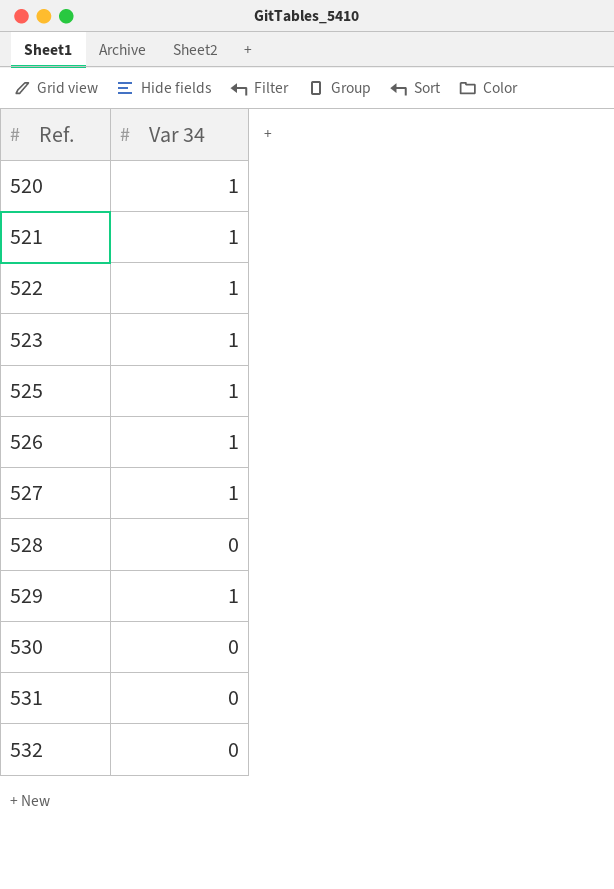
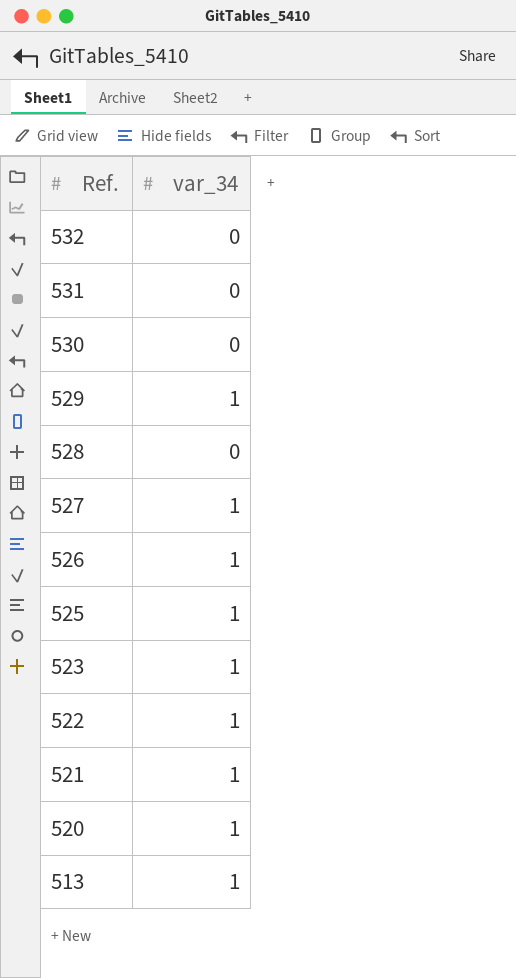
row order: Ref. ascending -> Ref. descending
column name: Var 34 -> var_34
row 513: none -> 1

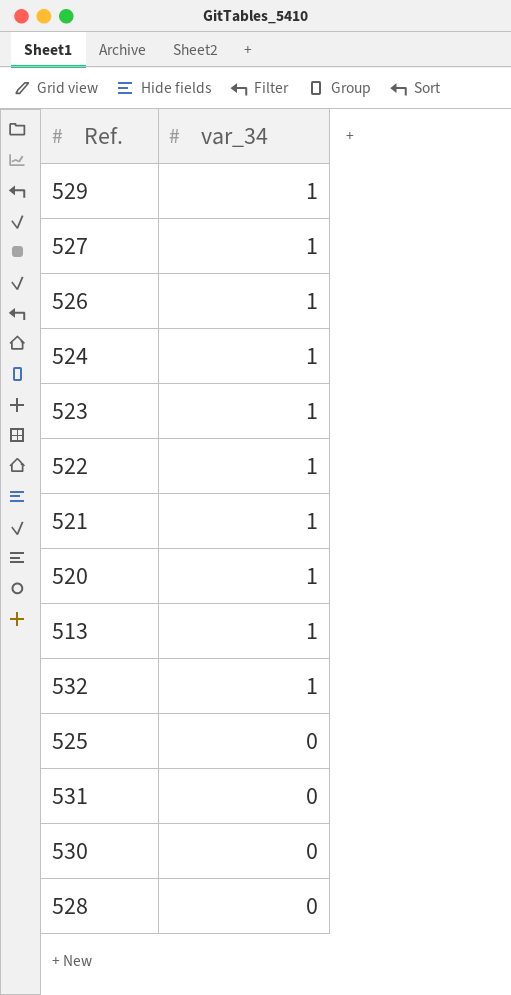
row order: Ref. descending -> var_34 descending
row 524: none -> 1
532 | var_34: 0 -> 1
525 | var_34: 1 -> 0

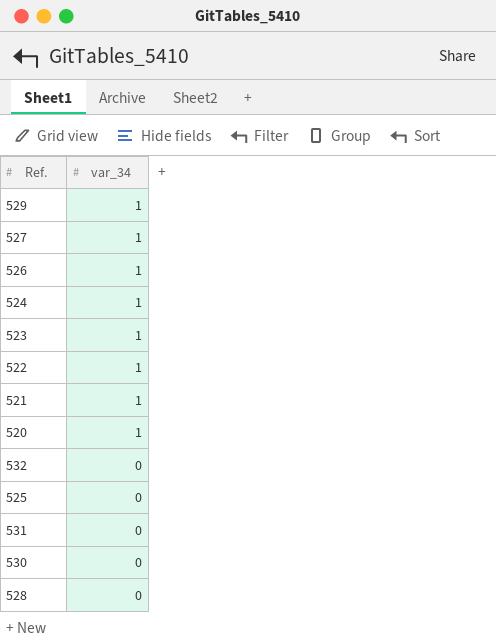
row 513: 1 -> none
532 | var_34: 1 -> 0

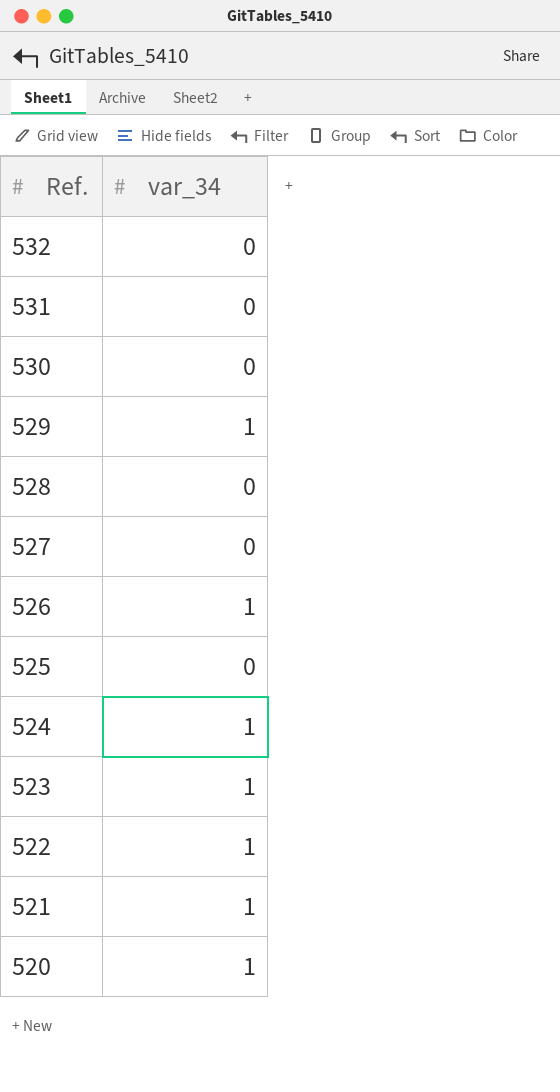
row order: var_34 descending -> Ref. descending
527 | var_34: 1 -> 0

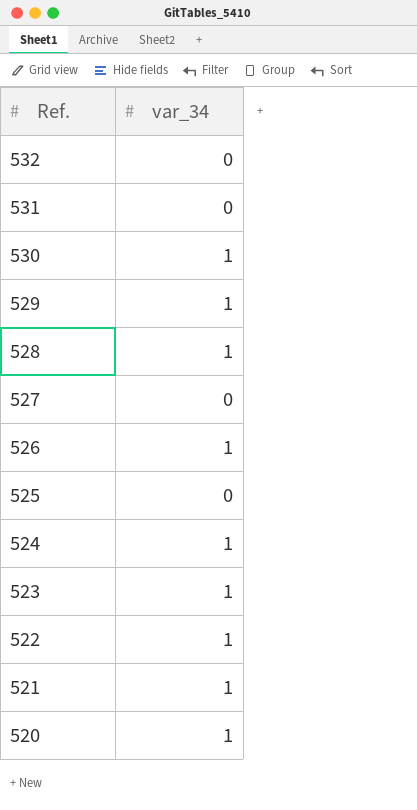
530 | var_34: 0 -> 1
528 | var_34: 0 -> 1

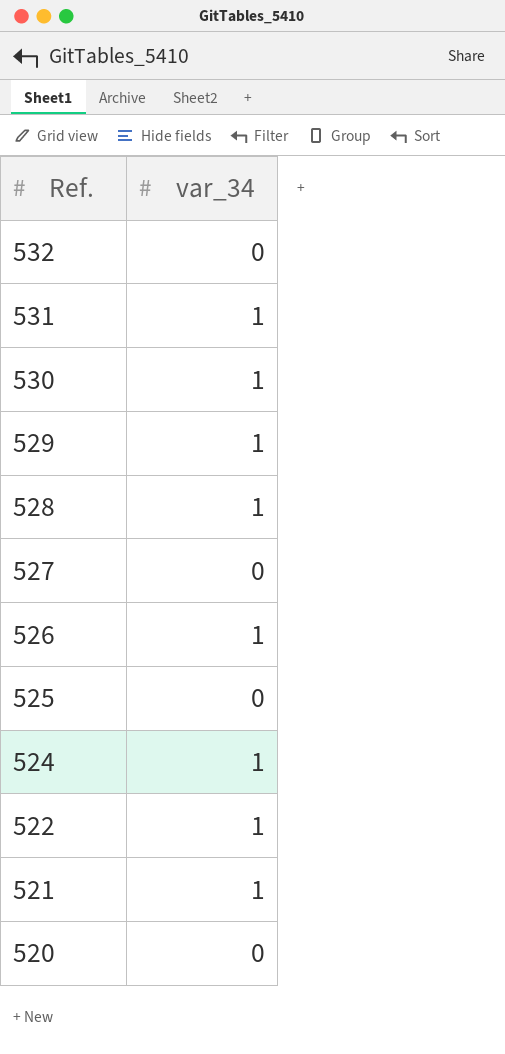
row 523: 1 -> none
531 | var_34: 0 -> 1
520 | var_34: 1 -> 0

